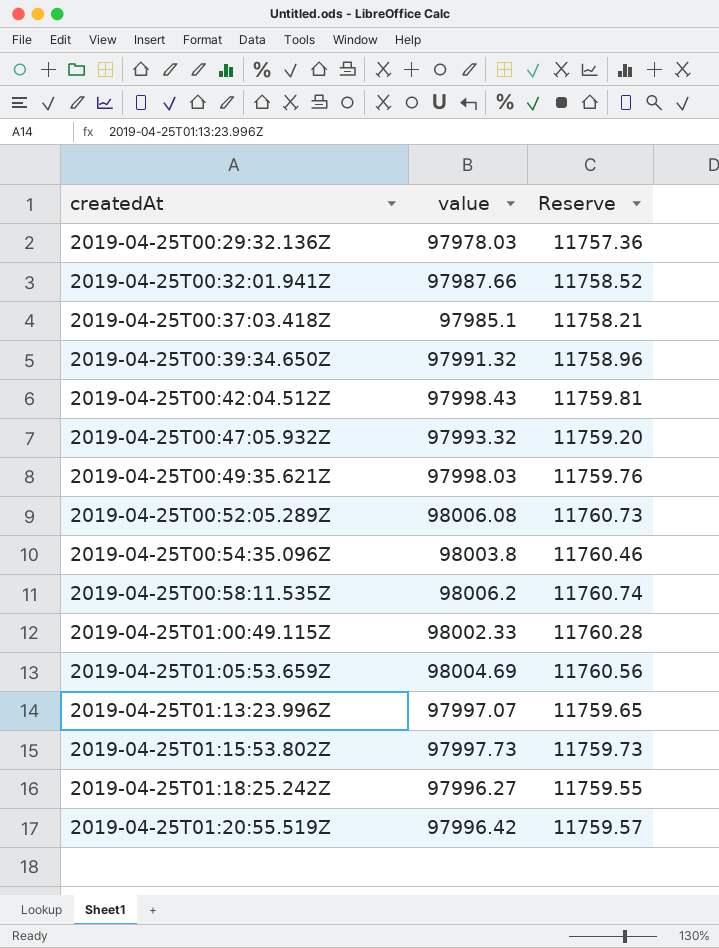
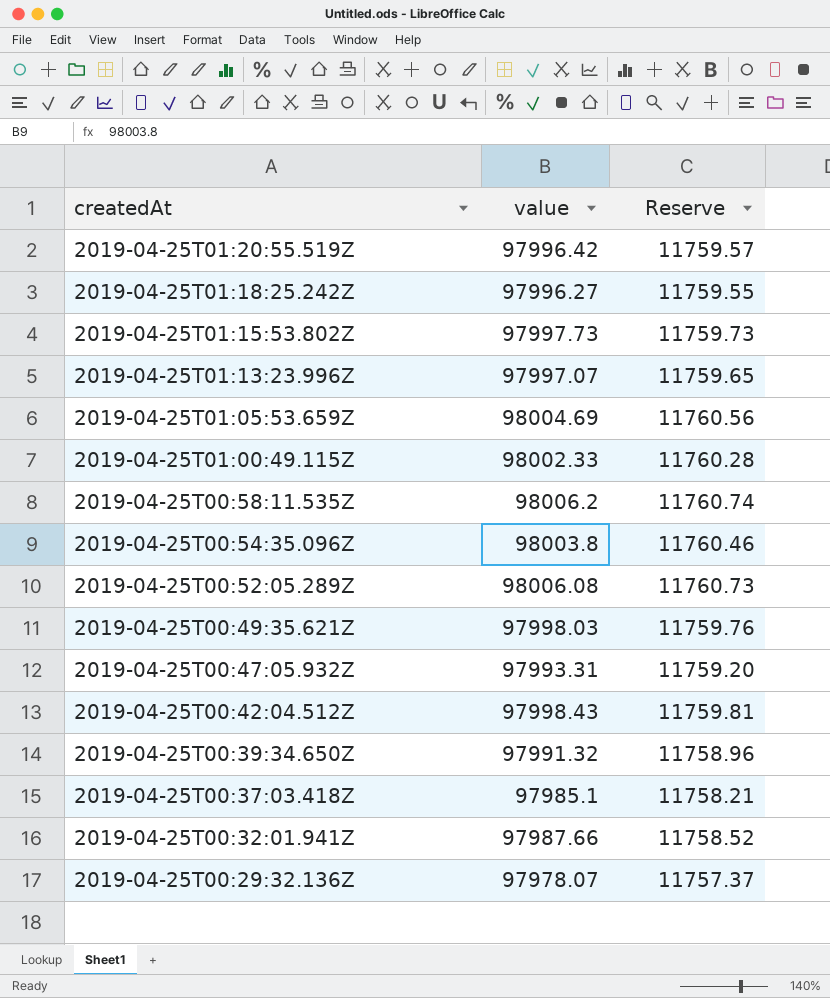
row order: createdAt ascending -> createdAt descending
2019-04-25T00:47:05.932Z | value: 97993.32 -> 97993.31
2019-04-25T00:29:32.136Z | value: 97978.03 -> 97978.07
2019-04-25T00:29:32.136Z | Reserve: 11757.36 -> 11757.37

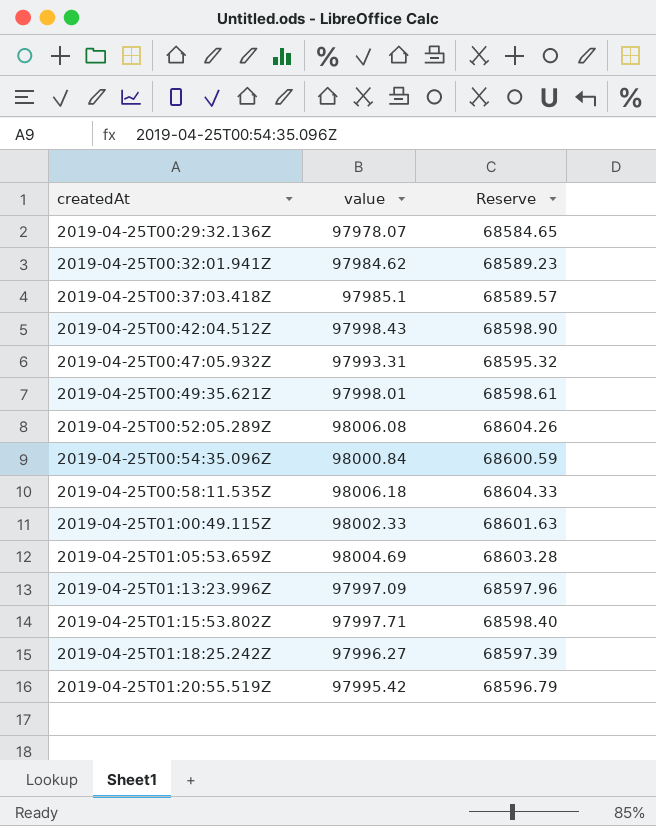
row order: createdAt descending -> createdAt ascending
column Reserve | formula: [value] * 0.12 -> [value] * 0.7
row 2019-04-25T00:39:34.650Z: 97991.32 | 11758.96 -> none
2019-04-25T00:32:01.941Z | value: 97987.66 -> 97984.62
2019-04-25T00:49:35.621Z | value: 97998.03 -> 97998.01
2019-04-25T00:54:35.096Z | value: 98003.8 -> 98000.84
2019-04-25T00:58:11.535Z | value: 98006.2 -> 98006.18
2019-04-25T01:13:23.996Z | value: 97997.07 -> 97997.09
2019-04-25T01:15:53.802Z | value: 97997.73 -> 97997.71
2019-04-25T01:20:55.519Z | value: 97996.42 -> 97995.42

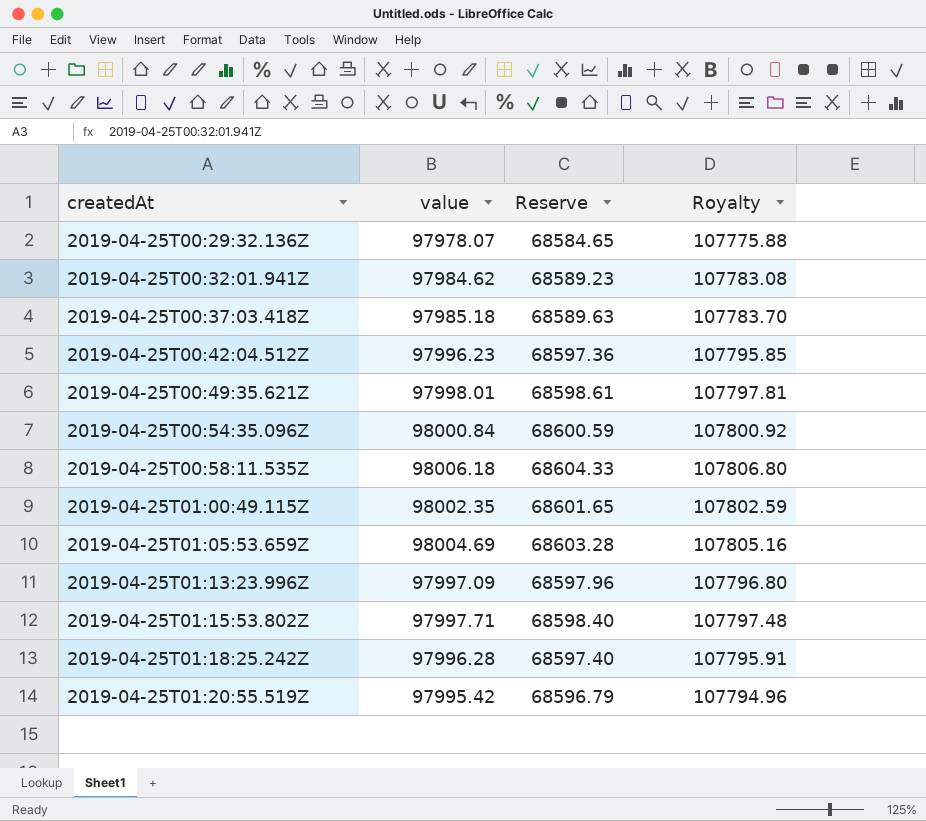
column Royalty | formula: none -> [value] * 1.1
row 2019-04-25T00:47:05.932Z: 97993.31 | 68595.32 -> none
row 2019-04-25T00:52:05.289Z: 98006.08 | 68604.26 -> none
2019-04-25T00:37:03.418Z | value: 97985.1 -> 97985.18
2019-04-25T00:37:03.418Z | Reserve: 68589.57 -> 68589.63
2019-04-25T00:42:04.512Z | value: 97998.43 -> 97996.23
2019-04-25T00:42:04.512Z | Reserve: 68598.90 -> 68597.36
2019-04-25T01:00:49.115Z | value: 98002.33 -> 98002.35
2019-04-25T01:00:49.115Z | Reserve: 68601.63 -> 68601.65
2019-04-25T01:18:25.242Z | value: 97996.27 -> 97996.28
2019-04-25T01:18:25.242Z | Reserve: 68597.39 -> 68597.40

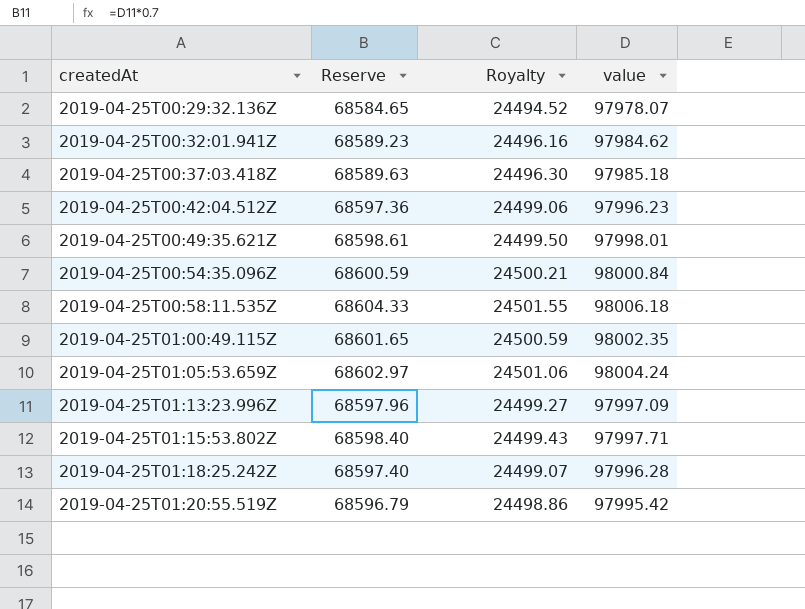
column Royalty | formula: [value] * 1.1 -> [value] * 0.25
column value | position: 2 -> 4
2019-04-25T01:05:53.659Z | Reserve: 68603.28 -> 68602.97
2019-04-25T01:05:53.659Z | value: 98004.69 -> 98004.24

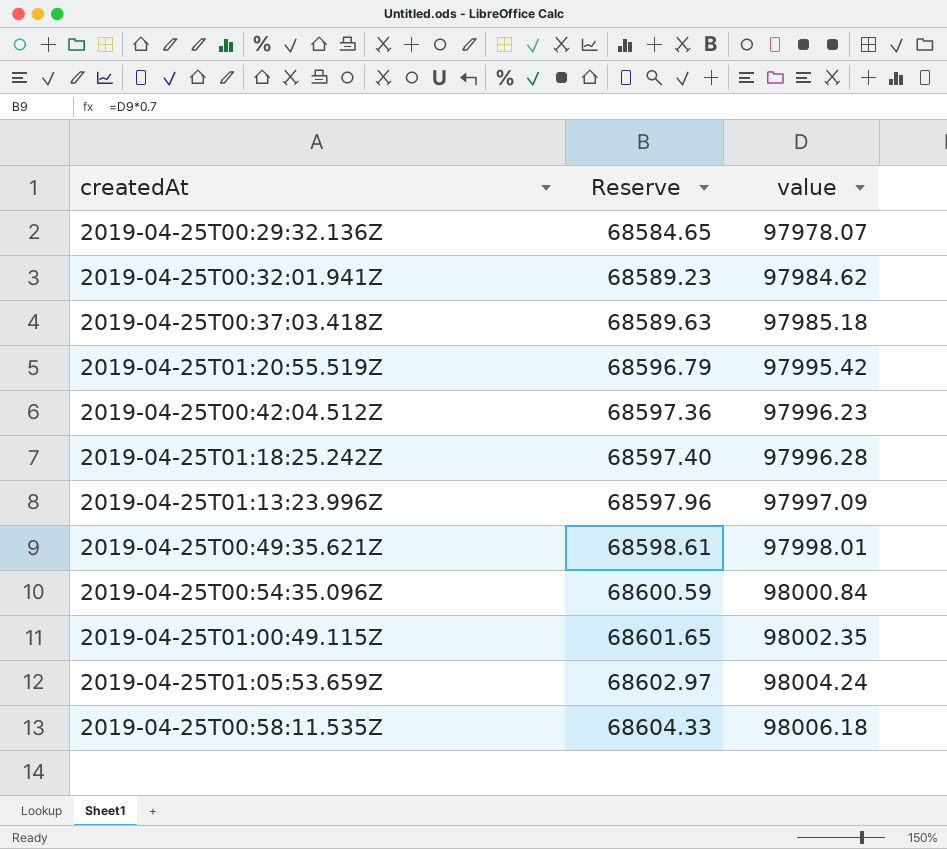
row order: createdAt ascending -> Reserve ascending
column Royalty | formula: [value] * 0.25 -> none
row 2019-04-25T01:15:53.802Z: 68598.40 | 24499.43 | 97997.71 -> none

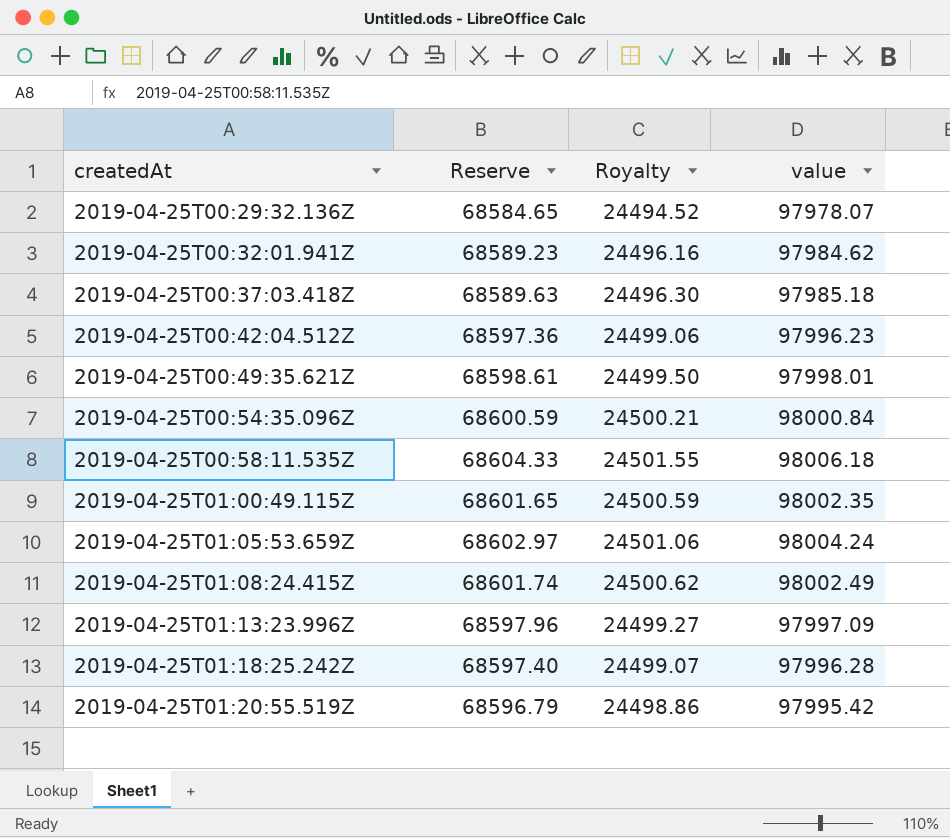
row order: Reserve ascending -> createdAt ascending
column Royalty | formula: none -> [value] * 0.25
row 2019-04-25T01:08:24.415Z: none -> 68601.74 | 24500.62 | 98002.49

